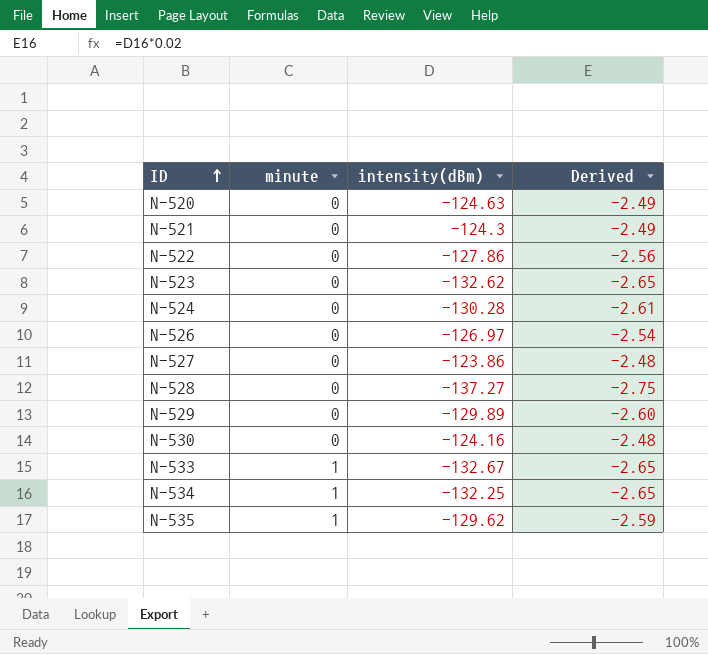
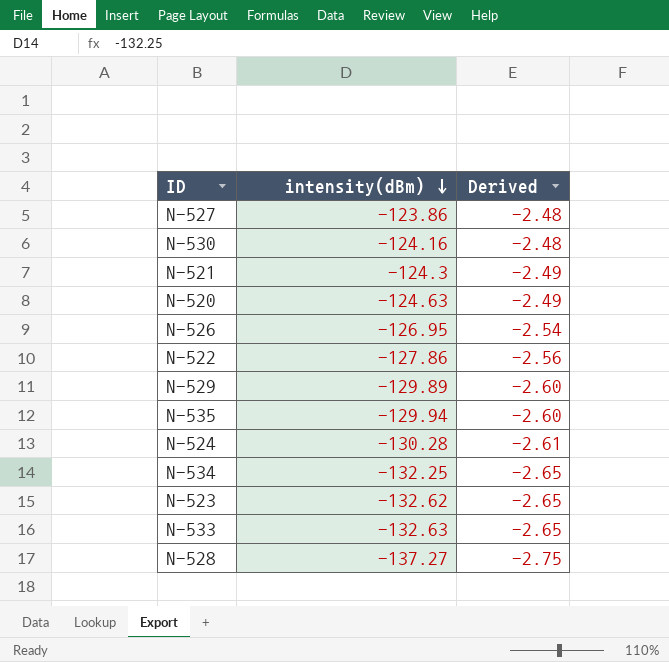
row order: ID ascending -> intensity(dBm) descending
column minute | position: 2 -> none
N-526 | intensity(dBm): -126.97 -> -126.95
N-535 | intensity(dBm): -129.62 -> -129.94
N-535 | Derived: -2.59 -> -2.60
N-533 | intensity(dBm): -132.67 -> -132.63

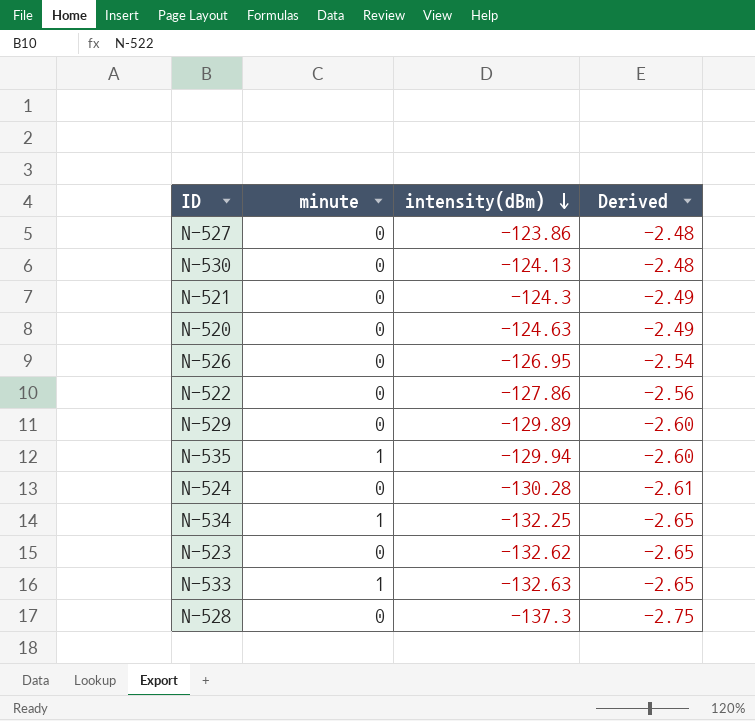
column minute | position: none -> 2
N-530 | intensity(dBm): -124.16 -> -124.13
N-528 | intensity(dBm): -137.27 -> -137.3

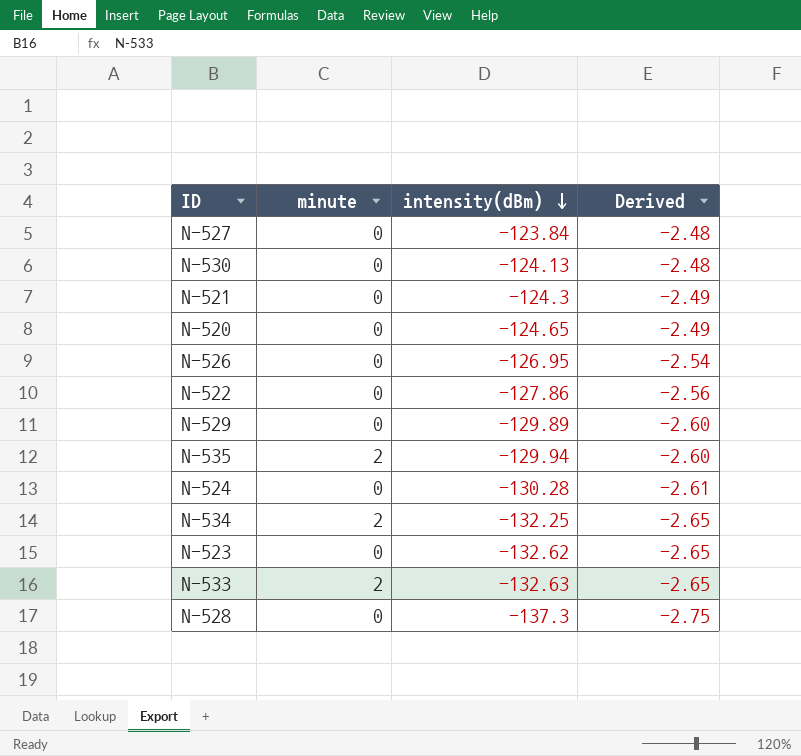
N-527 | intensity(dBm): -123.86 -> -123.84
N-520 | intensity(dBm): -124.63 -> -124.65
N-535 | minute: 1 -> 2
N-534 | minute: 1 -> 2
N-533 | minute: 1 -> 2

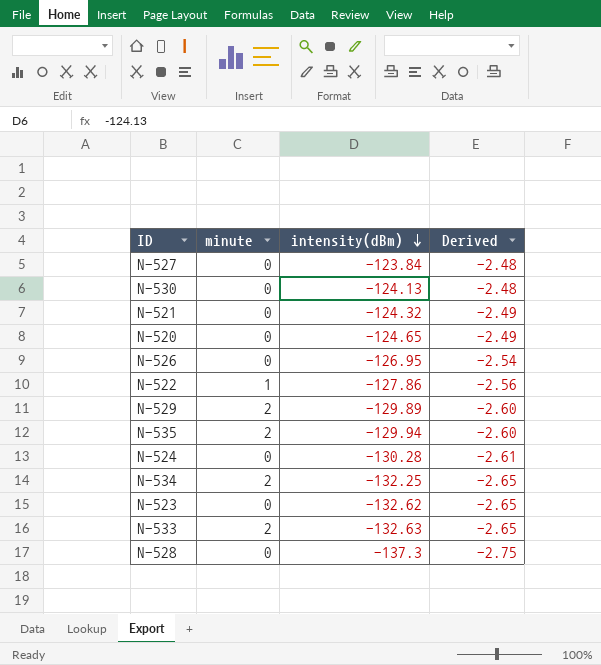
N-521 | intensity(dBm): -124.3 -> -124.32
N-522 | minute: 0 -> 1
N-529 | minute: 0 -> 2

